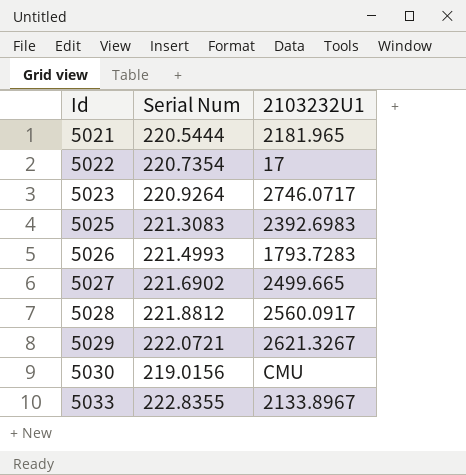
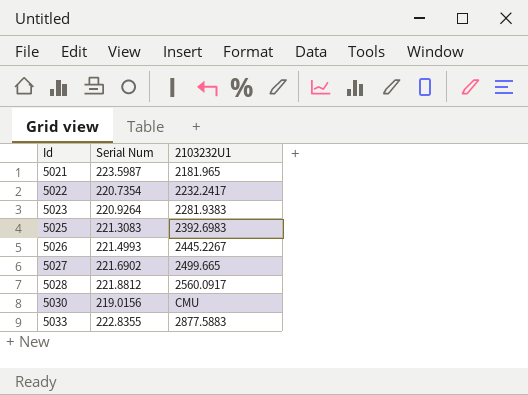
row 5029: 222.0721 | 2621.3267 -> none
5021 | Serial Num: 220.5444 -> 223.5987
5022 | 2103232U1: 17 -> 2232.2417
5023 | 2103232U1: 2746.0717 -> 2281.9383
5026 | 2103232U1: 1793.7283 -> 2445.2267
5033 | 2103232U1: 2133.8967 -> 2877.5883

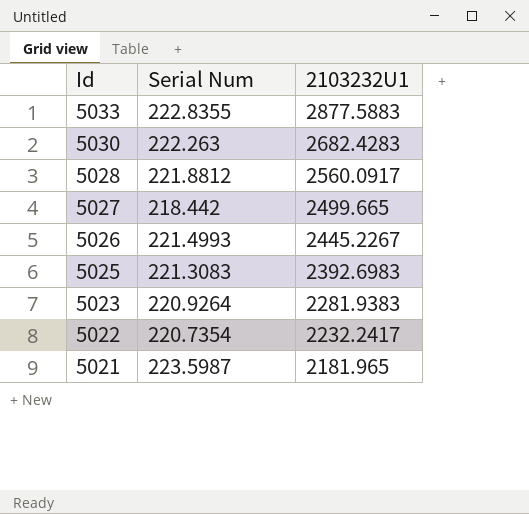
row order: Id ascending -> Id descending
5030 | Serial Num: 219.0156 -> 222.263
5030 | 2103232U1: CMU -> 2682.4283
5027 | Serial Num: 221.6902 -> 218.442

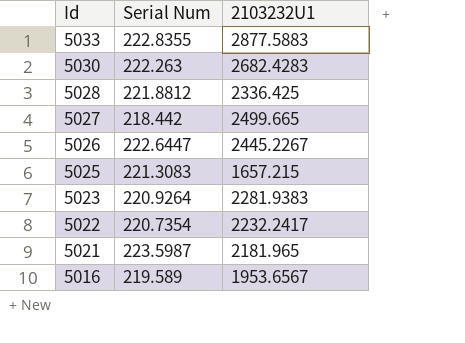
5028 | 2103232U1: 2560.0917 -> 2336.425
5026 | Serial Num: 221.4993 -> 222.6447
5025 | 2103232U1: 2392.6983 -> 1657.215
row 5016: none -> 219.589 | 1953.6567

